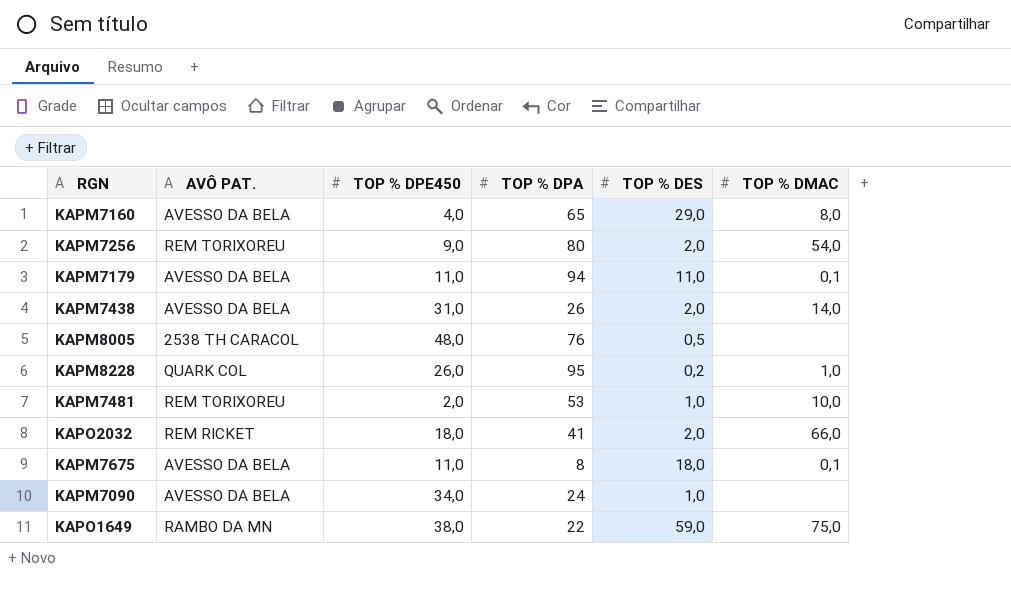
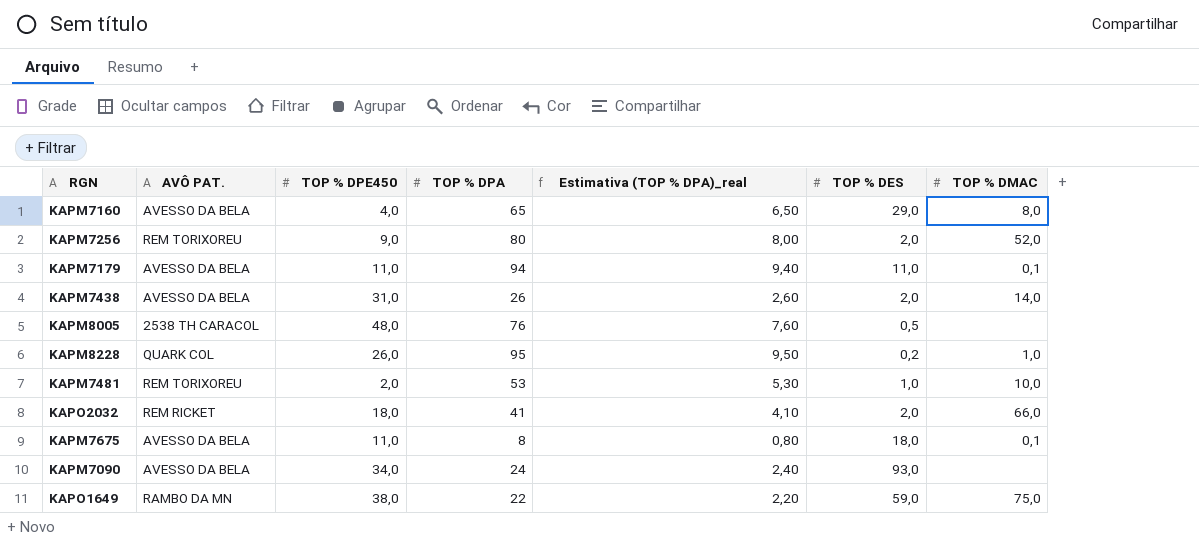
column Estimativa (TOP % DPA)_real | formula: none -> [TOP % DPA] * 0,1
KAPM7256 | TOP % DMAC: 54,0 -> 52,0
KAPM7090 | TOP % DES: 1,0 -> 93,0

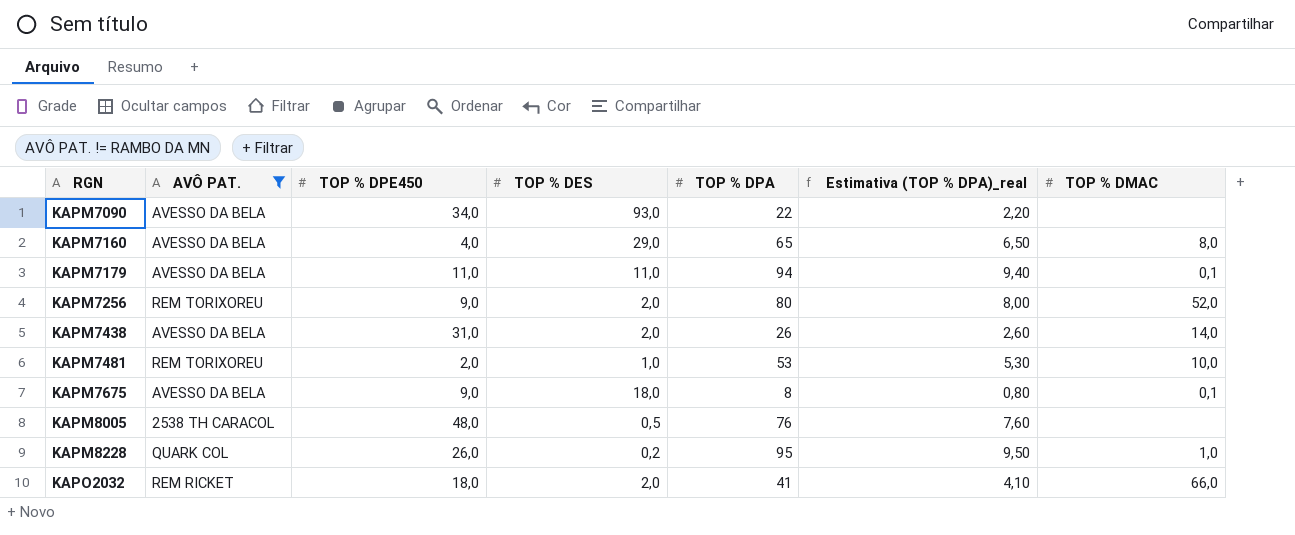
filter: none -> AVÔ PAT. != RAMBO DA MN
row order: none -> RGN ascending
column TOP % DES | position: 6 -> 4
KAPM7090 | TOP % DPA: 24 -> 22
KAPM7090 | Estimativa (TOP % DPA)_real: 2,40 -> 2,20
KAPM7675 | TOP % DPE450: 11,0 -> 9,0

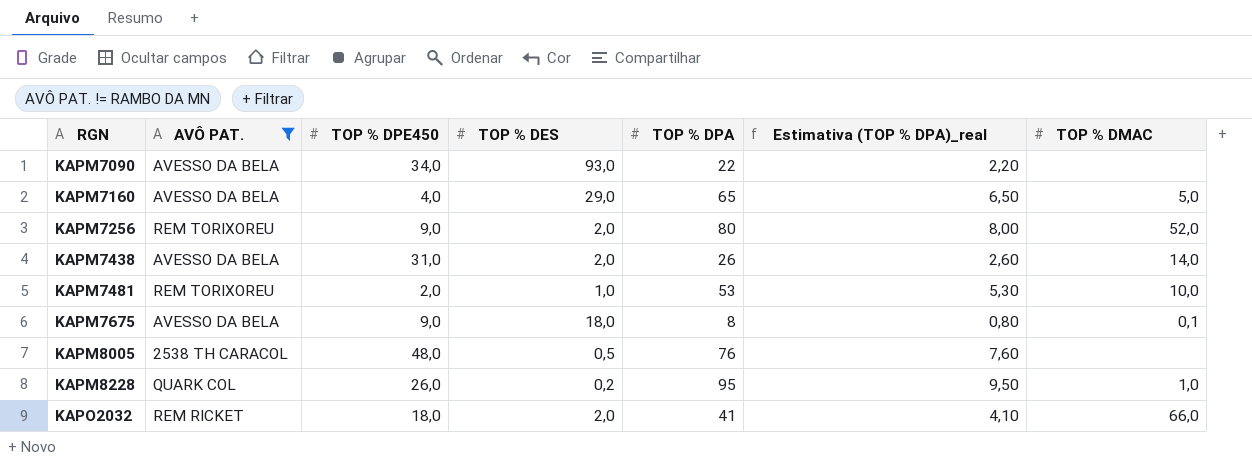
row KAPM7179: AVESSO DA BELA | 11,0 | 11,0 | 94 | 9,40 | 0,1 -> none
KAPM7160 | TOP % DMAC: 8,0 -> 5,0

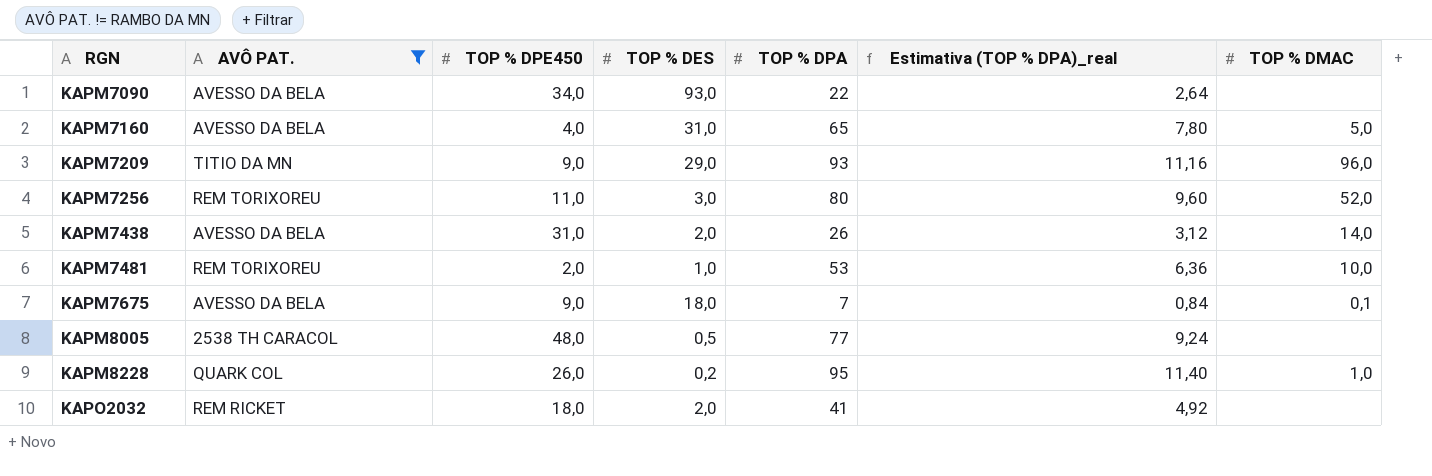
column Estimativa (TOP % DPA)_real | formula: [TOP % DPA] * 0,1 -> [TOP % DPA] * 0,12
KAPM7160 | TOP % DES: 29,0 -> 31,0
row KAPM7209: none -> TITIO DA MN | 9,0 | 29,0 | 93 | 11,16 | 96,0
KAPM7256 | TOP % DPE450: 9,0 -> 11,0
KAPM7256 | TOP % DES: 2,0 -> 3,0
KAPM7675 | TOP % DPA: 8 -> 7
KAPM8005 | TOP % DPA: 76 -> 77
KAPO2032 | TOP % DMAC: 66,0 -> none

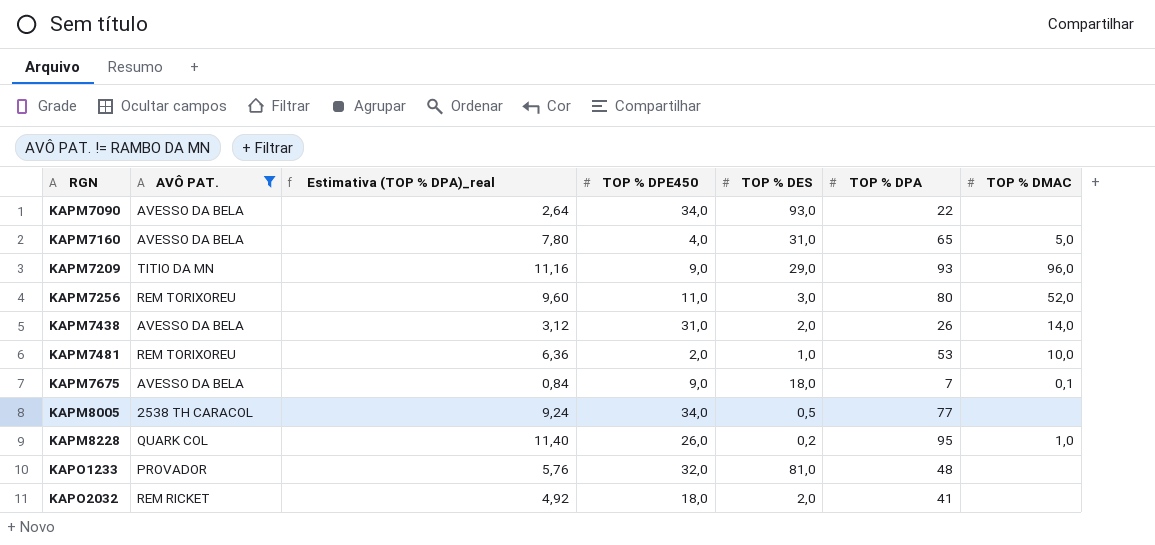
column Estimativa (TOP % DPA)_real | position: 6 -> 3
KAPM8005 | TOP % DPE450: 48,0 -> 34,0
row KAPO1233: none -> PROVADOR | 5,76 | 32,0 | 81,0 | 48 | none

